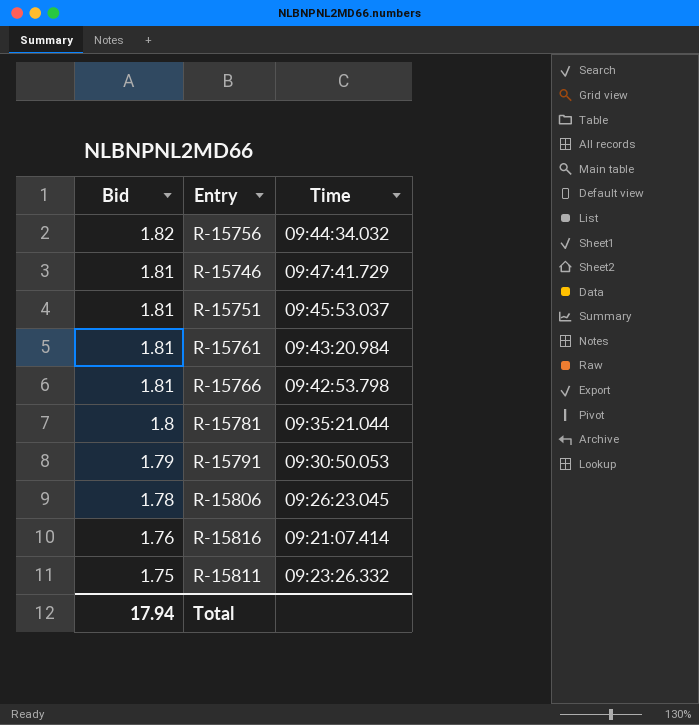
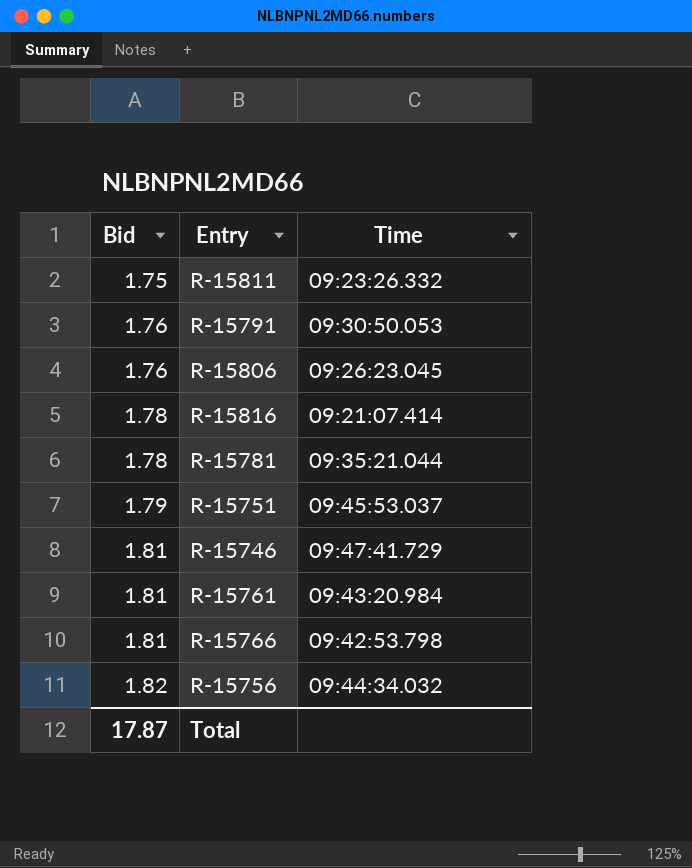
row order: Bid descending -> Bid ascending
R-15791 | Bid: 1.79 -> 1.76
R-15806 | Bid: 1.78 -> 1.76
R-15816 | Bid: 1.76 -> 1.78
R-15781 | Bid: 1.8 -> 1.78
R-15751 | Bid: 1.81 -> 1.79
Total | Bid: 17.94 -> 17.87

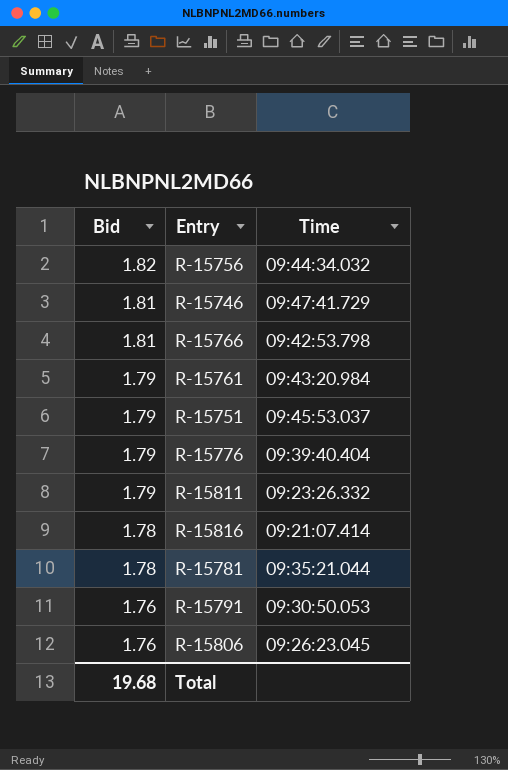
row order: Bid ascending -> Bid descending
R-15761 | Bid: 1.81 -> 1.79
row R-15776: none -> 1.79 | 09:39:40.404
R-15811 | Bid: 1.75 -> 1.79
Total | Bid: 17.87 -> 19.68

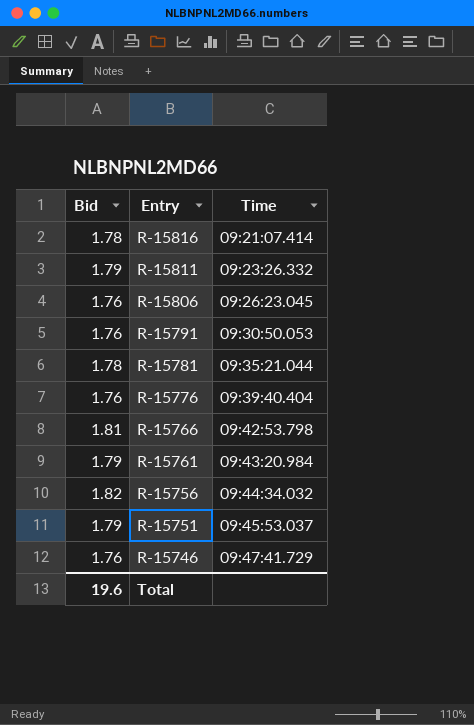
row order: Bid descending -> Entry descending
R-15776 | Bid: 1.79 -> 1.76
R-15746 | Bid: 1.81 -> 1.76
Total | Bid: 19.68 -> 19.6

